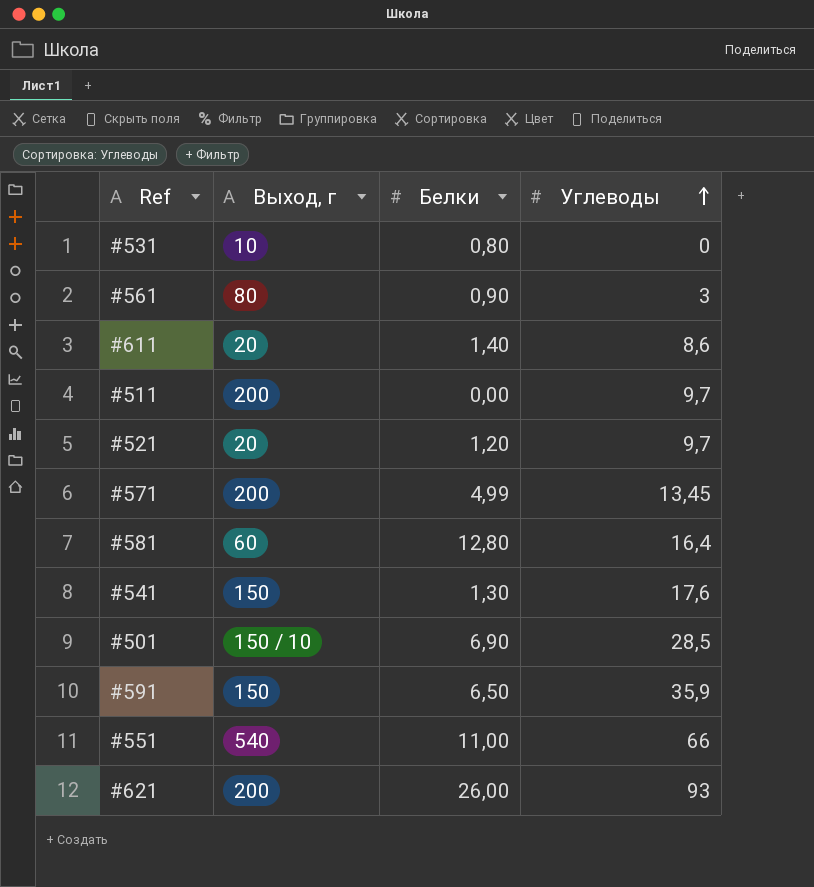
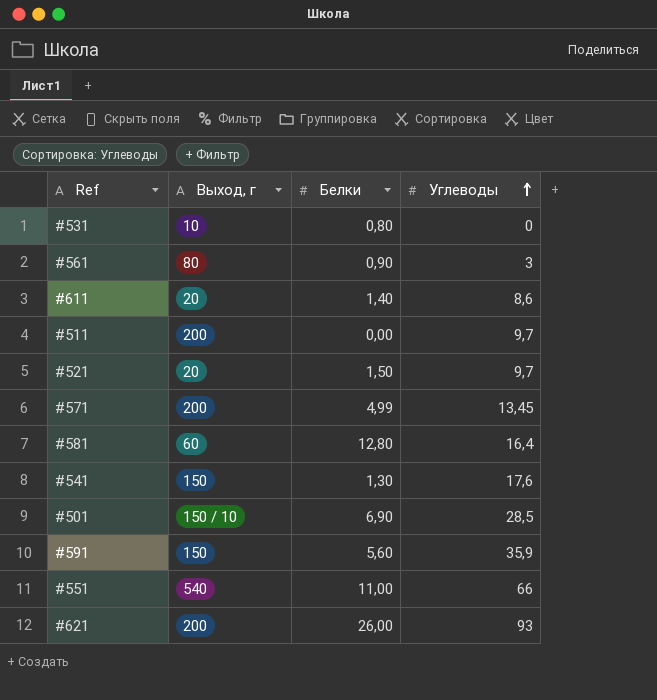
#521 | Белки: 1,20 -> 1,50
#591 | Белки: 6,50 -> 5,60

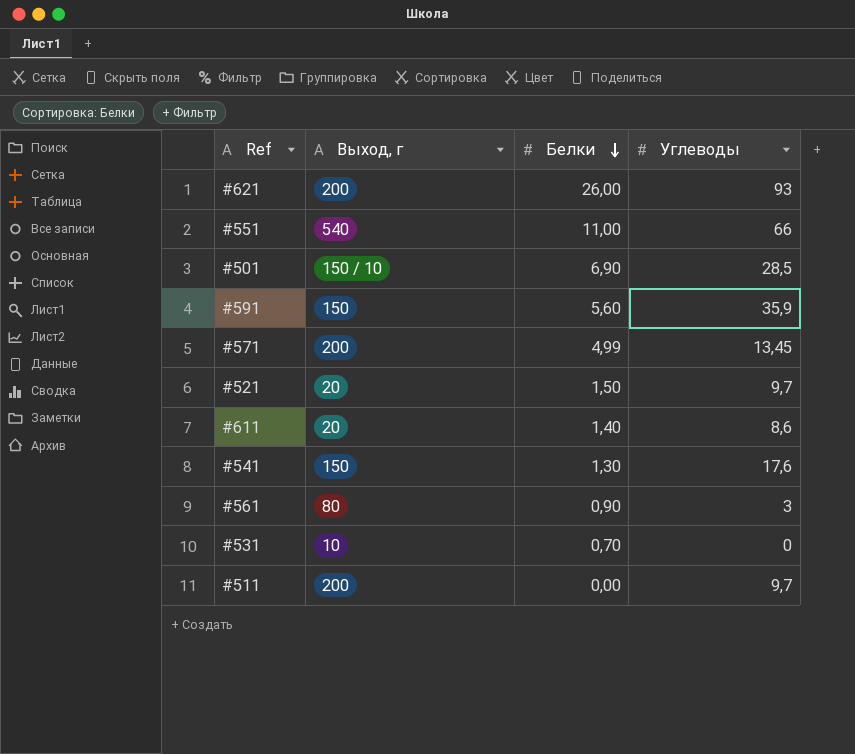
row order: Углеводы ascending -> Белки descending
row #581: 60 | 12,80 | 16,4 -> none
#531 | Белки: 0,80 -> 0,70

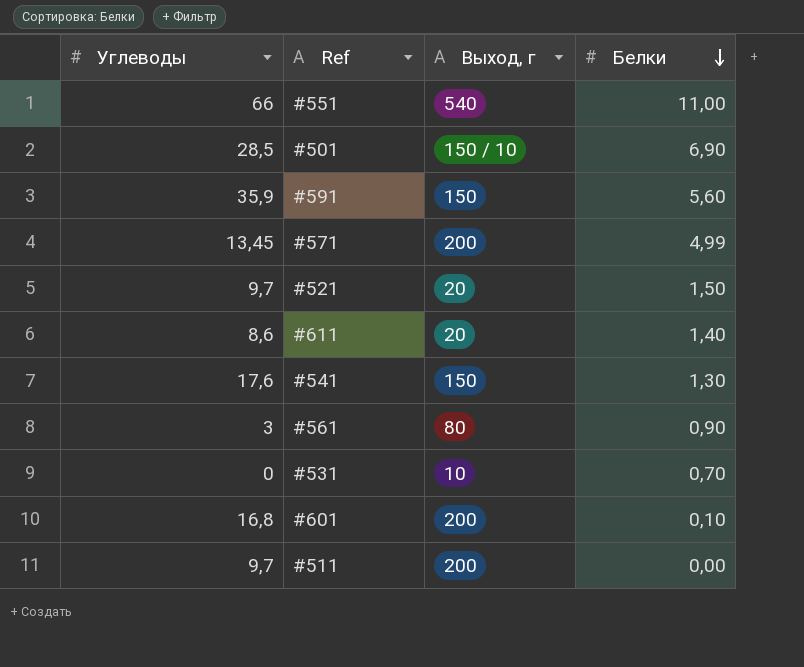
column Углеводы | position: 4 -> 1
row #621: 200 | 26,00 | 93 -> none
row #601: none -> 16,8 | 200 | 0,10

